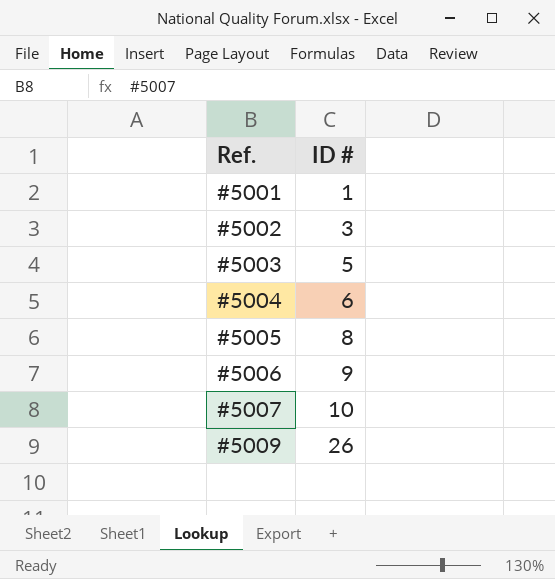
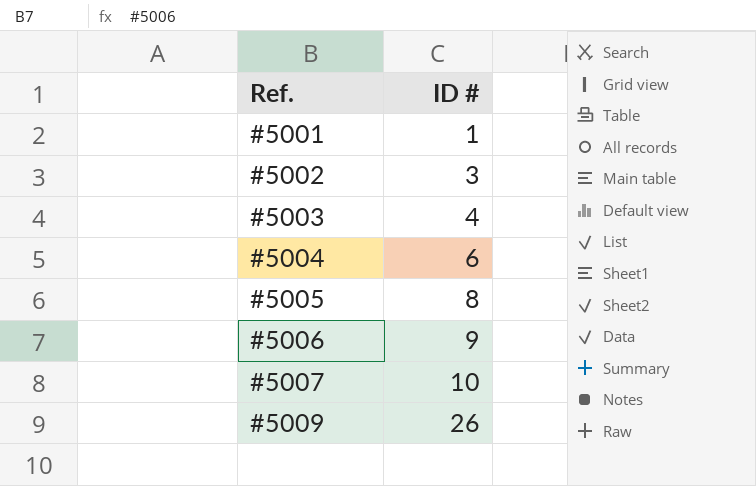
#5003 | ID #: 5 -> 4

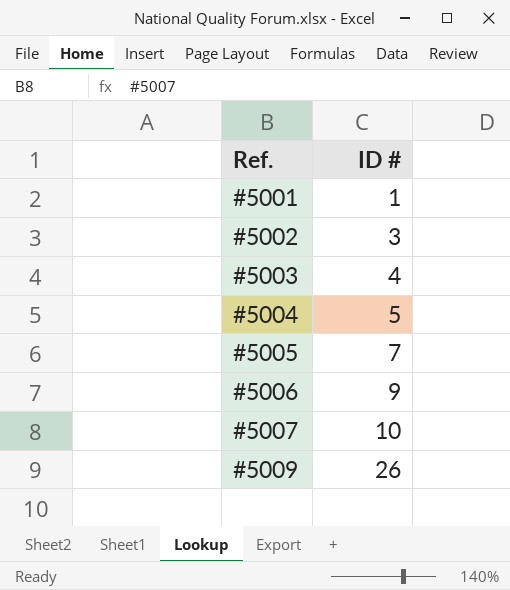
#5004 | ID #: 6 -> 5
#5005 | ID #: 8 -> 7

